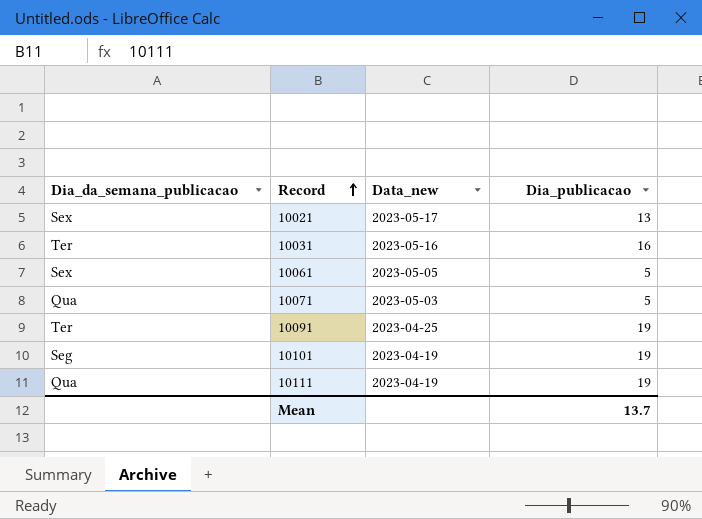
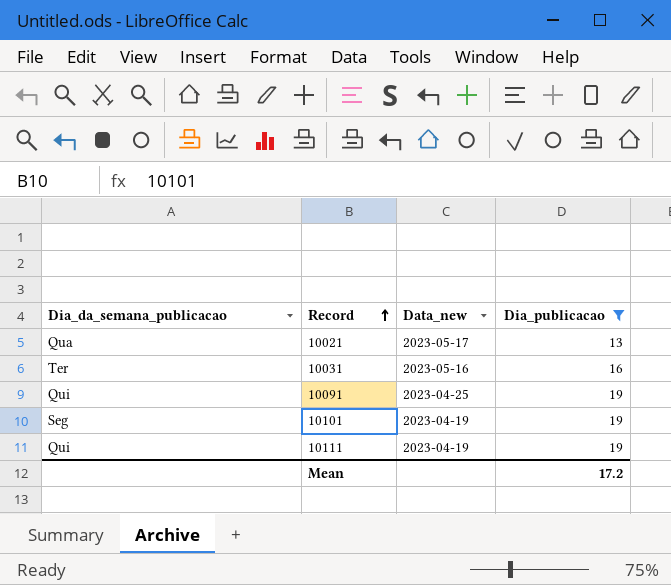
filter: none -> Dia_publicacao != 5
10021 | Dia_da_semana_publicacao: Sex -> Qua
10091 | Dia_da_semana_publicacao: Ter -> Qui
10111 | Dia_da_semana_publicacao: Qua -> Qui
Mean | Dia_publicacao: 13.7 -> 17.2

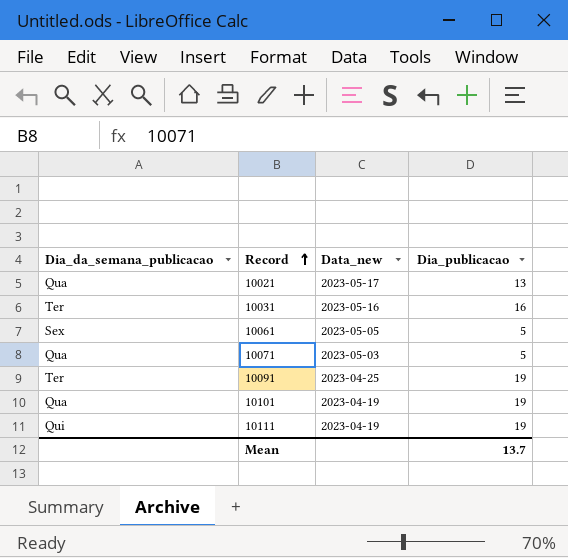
filter: Dia_publicacao != 5 -> none
10091 | Dia_da_semana_publicacao: Qui -> Ter
10101 | Dia_da_semana_publicacao: Seg -> Qua
Mean | Dia_publicacao: 17.2 -> 13.7

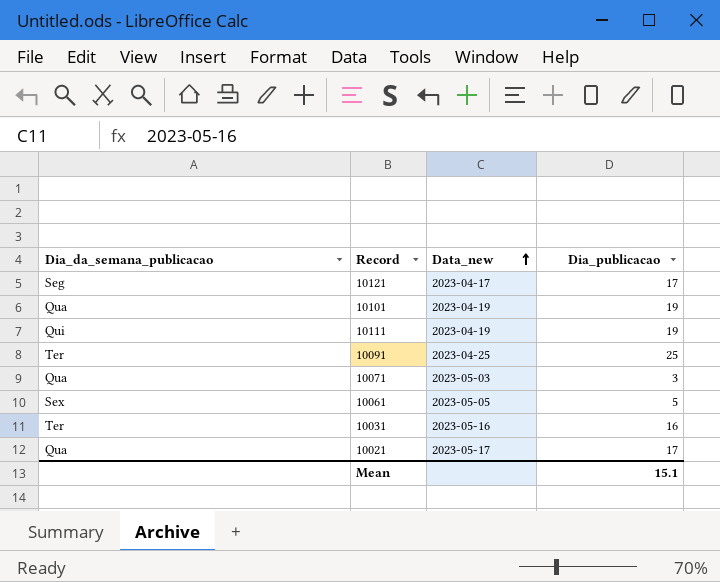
row order: Record ascending -> Data_new ascending
row 10121: none -> Seg | 2023-04-17 | 17
10091 | Dia_publicacao: 19 -> 25
10071 | Dia_publicacao: 5 -> 3
10021 | Dia_publicacao: 13 -> 17
Mean | Dia_publicacao: 13.7 -> 15.1

